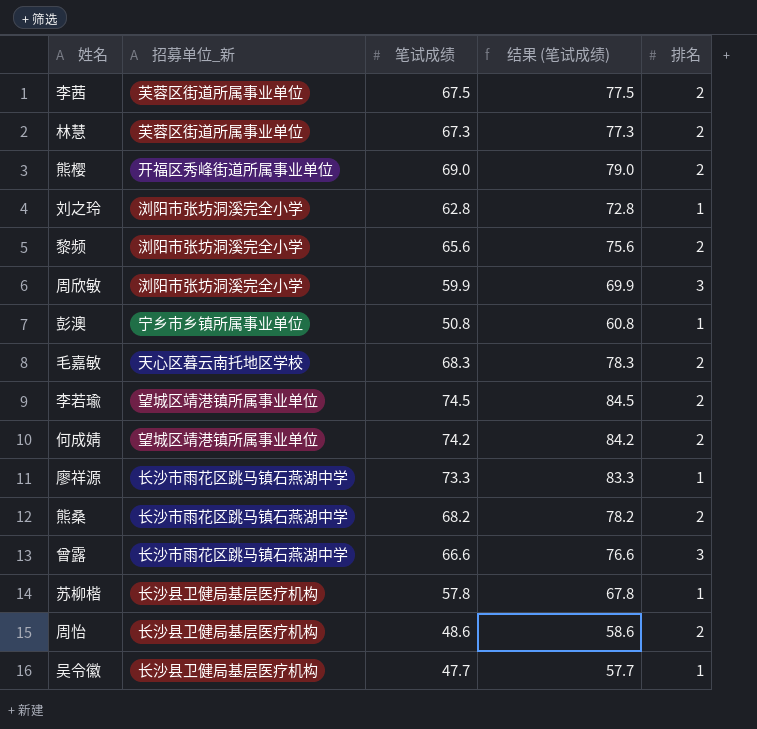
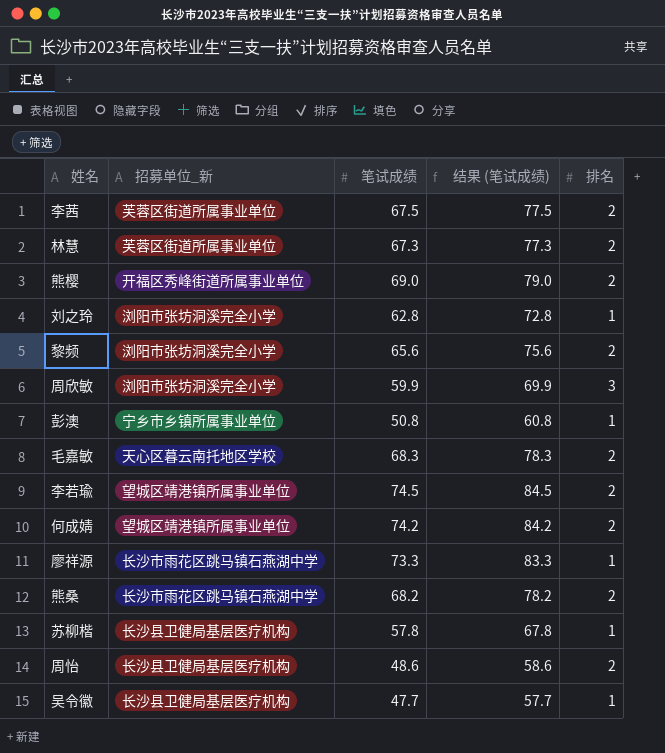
row 曾露: 长沙市雨花区跳马镇石燕湖中学 | 66.6 | 76.6 | 3 -> none

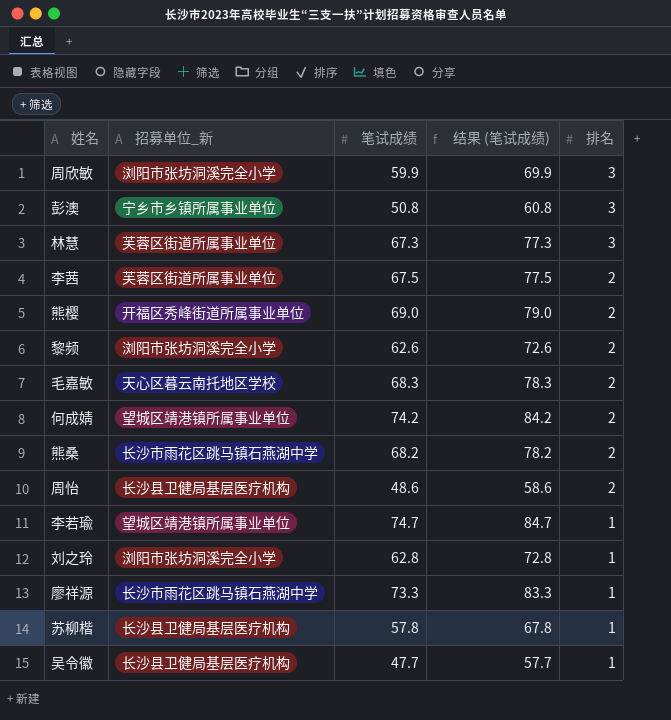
row order: none -> 排名 descending
彭澳 | 排名: 1 -> 3
林慧 | 排名: 2 -> 3
黎频 | 笔试成绩: 65.6 -> 62.6
黎频 | 结果 (笔试成绩): 75.6 -> 72.6
李若瑜 | 笔试成绩: 74.5 -> 74.7
李若瑜 | 结果 (笔试成绩): 84.5 -> 84.7
李若瑜 | 排名: 2 -> 1

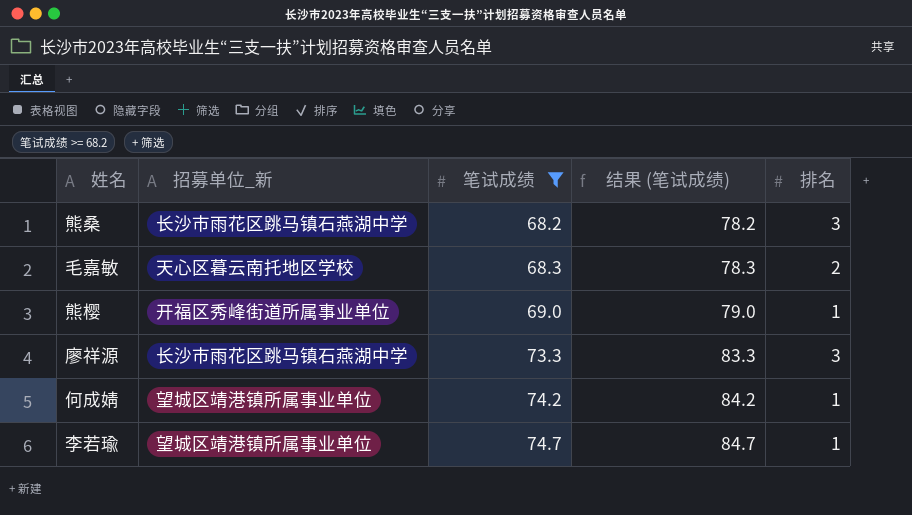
filter: none -> 笔试成绩 >= 68.2
row order: 排名 descending -> 笔试成绩 ascending
熊桑 | 排名: 2 -> 3
熊樱 | 排名: 2 -> 1
廖祥源 | 排名: 1 -> 3
何成婧 | 排名: 2 -> 1

